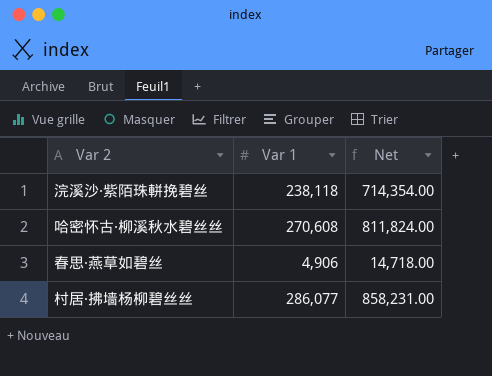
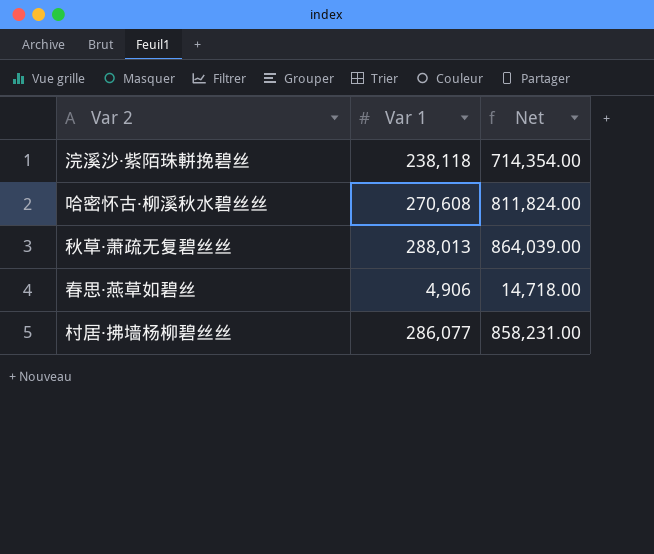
row 秋草·萧疏无复碧丝丝: none -> 288,013 | 864,039.00

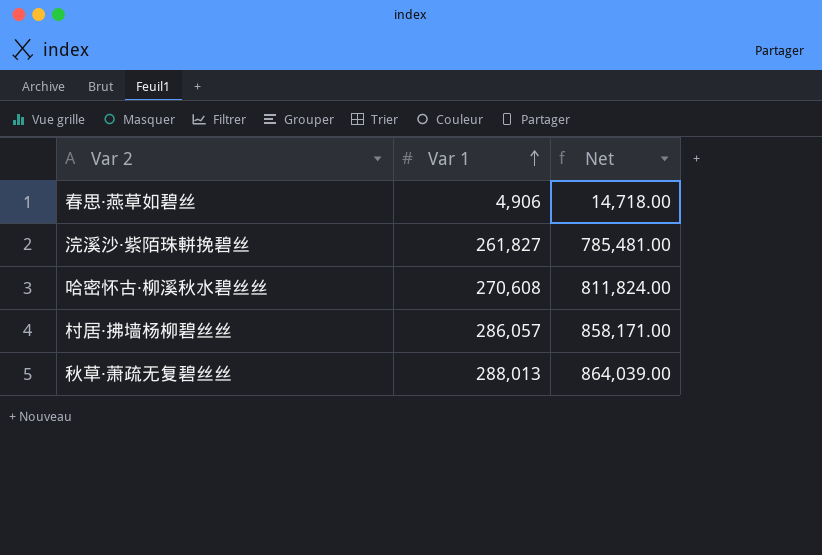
row order: none -> Var 1 ascending
浣溪沙·紫陌珠軿挽碧丝 | Var 1: 238,118 -> 261,827
浣溪沙·紫陌珠軿挽碧丝 | Net: 714,354.00 -> 785,481.00
村居·拂墙杨柳碧丝丝 | Var 1: 286,077 -> 286,057
村居·拂墙杨柳碧丝丝 | Net: 858,231.00 -> 858,171.00

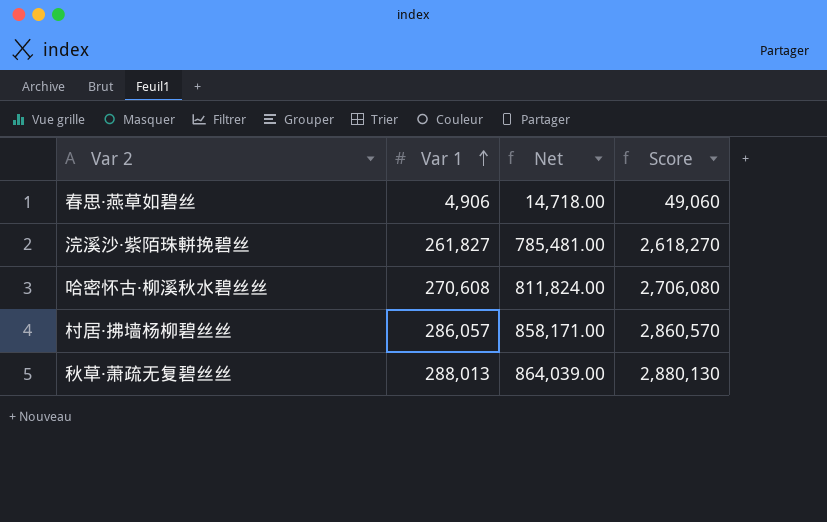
column Score | formula: none -> [Var 1] * 10

